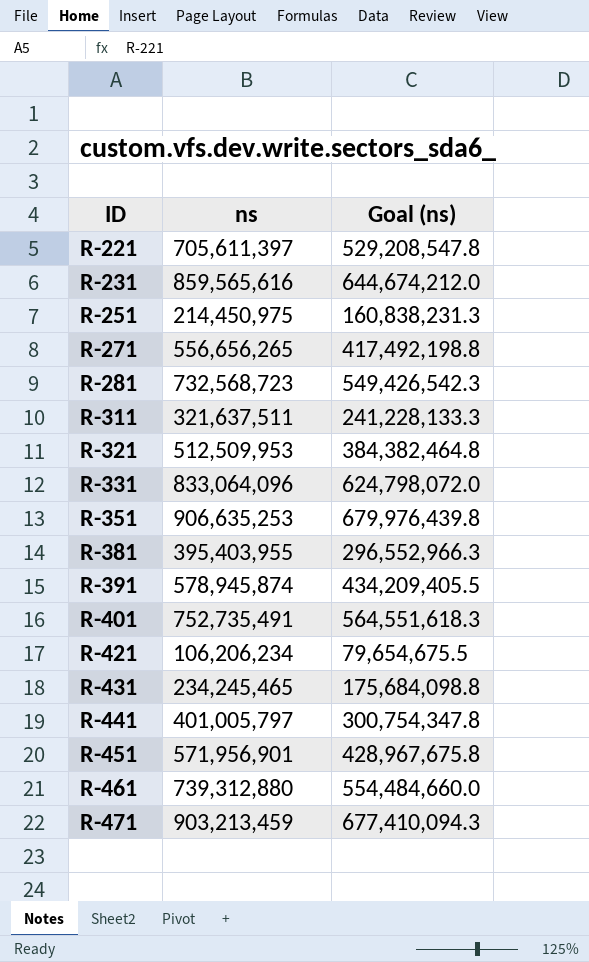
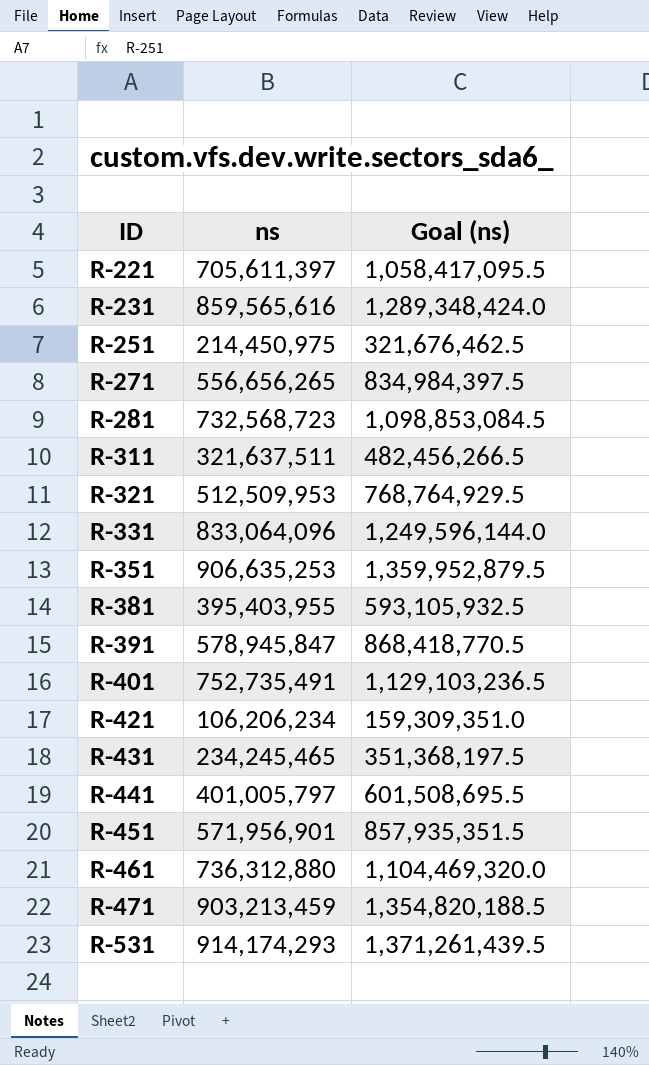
column Goal (ns) | formula: [ns] * 0.75 -> [ns] * 1.5
R-391 | ns: 578,945,874 -> 578,945,847
R-461 | ns: 739,312,880 -> 736,312,880
row R-531: none -> 914,174,293 | 1,371,261,439.5

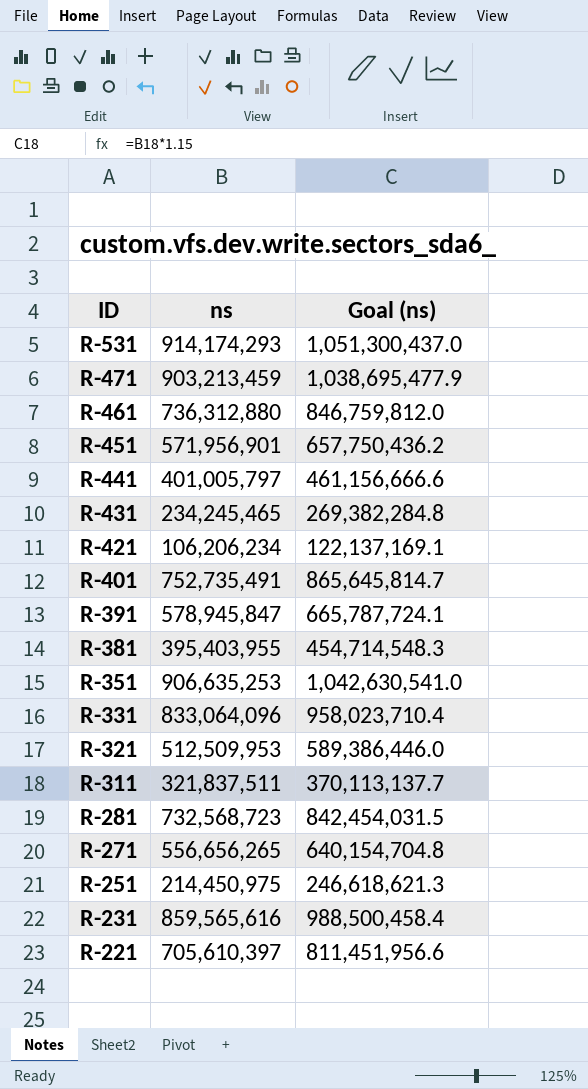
row order: ID ascending -> ID descending
column Goal (ns) | formula: [ns] * 1.5 -> [ns] * 1.15
R-311 | ns: 321,637,511 -> 321,837,511
R-221 | ns: 705,611,397 -> 705,610,397

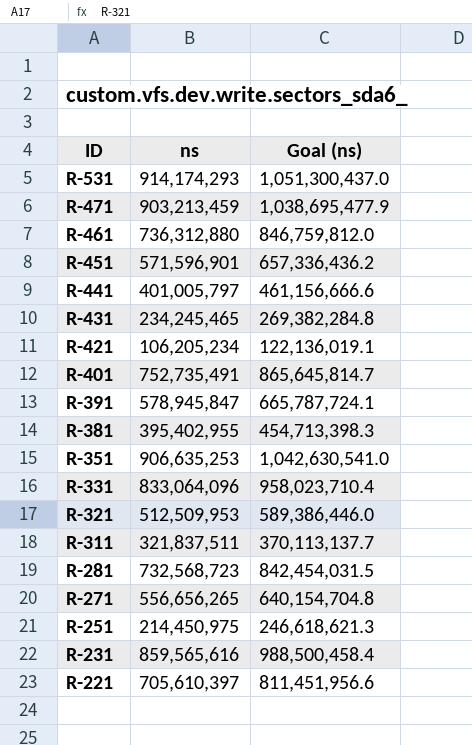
R-451 | ns: 571,956,901 -> 571,596,901
R-451 | Goal (ns): 657,750,436.2 -> 657,336,436.2
R-421 | ns: 106,206,234 -> 106,205,234
R-421 | Goal (ns): 122,137,169.1 -> 122,136,019.1
R-381 | ns: 395,403,955 -> 395,402,955
R-381 | Goal (ns): 454,714,548.3 -> 454,713,398.3

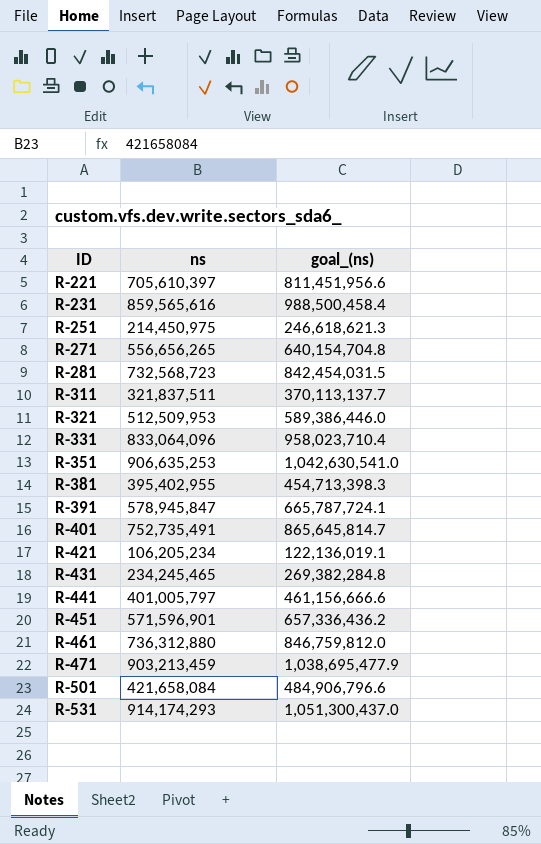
row order: ID descending -> ID ascending
column name: Goal (ns) -> goal_(ns)
row R-501: none -> 421,658,084 | 484,906,796.6

